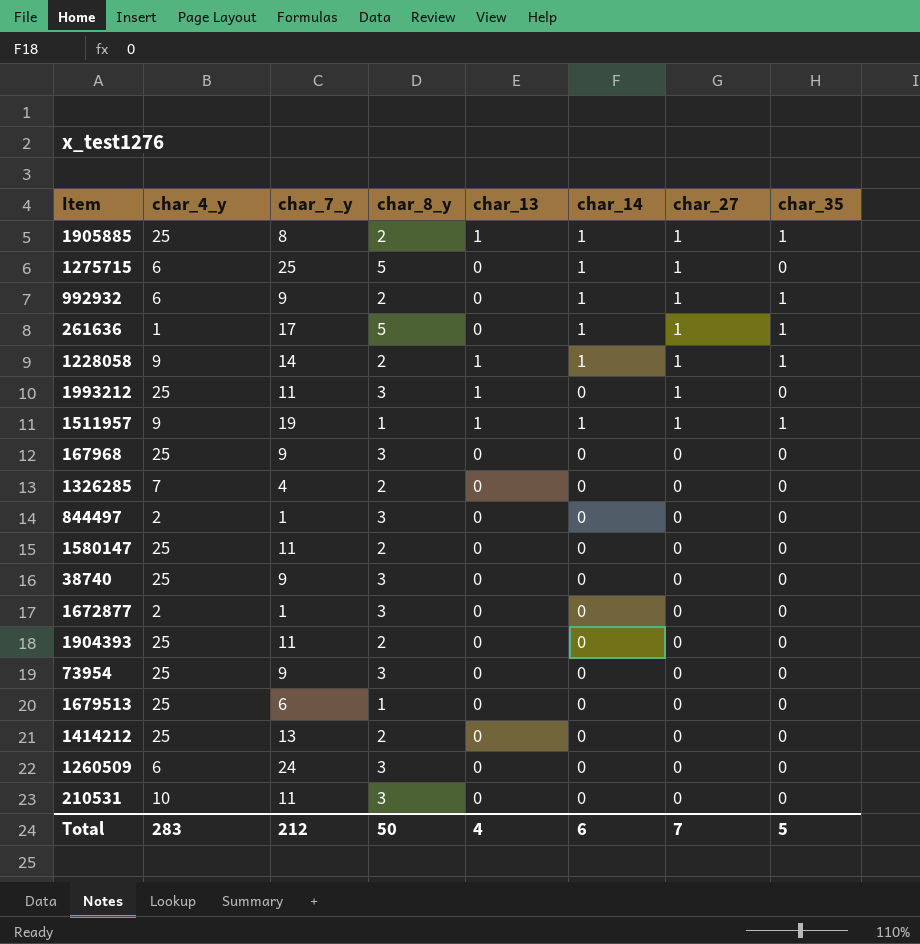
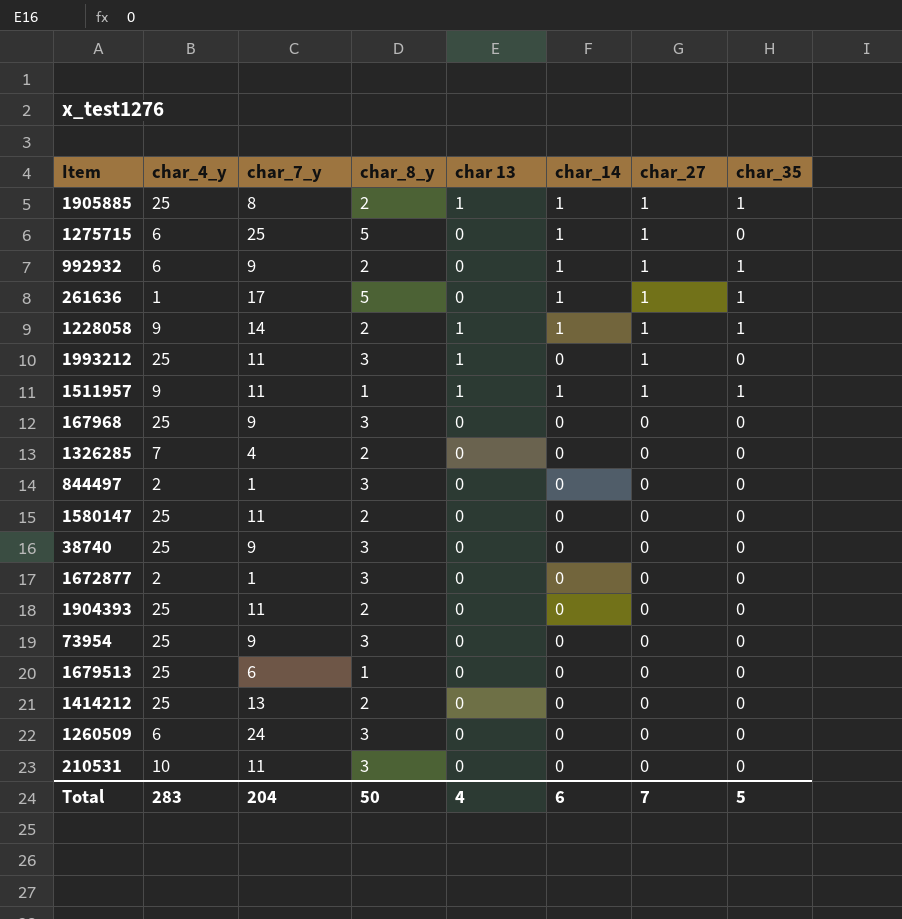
column name: char_13 -> char 13
1511957 | char_7_y: 19 -> 11
Total | char_7_y: 212 -> 204

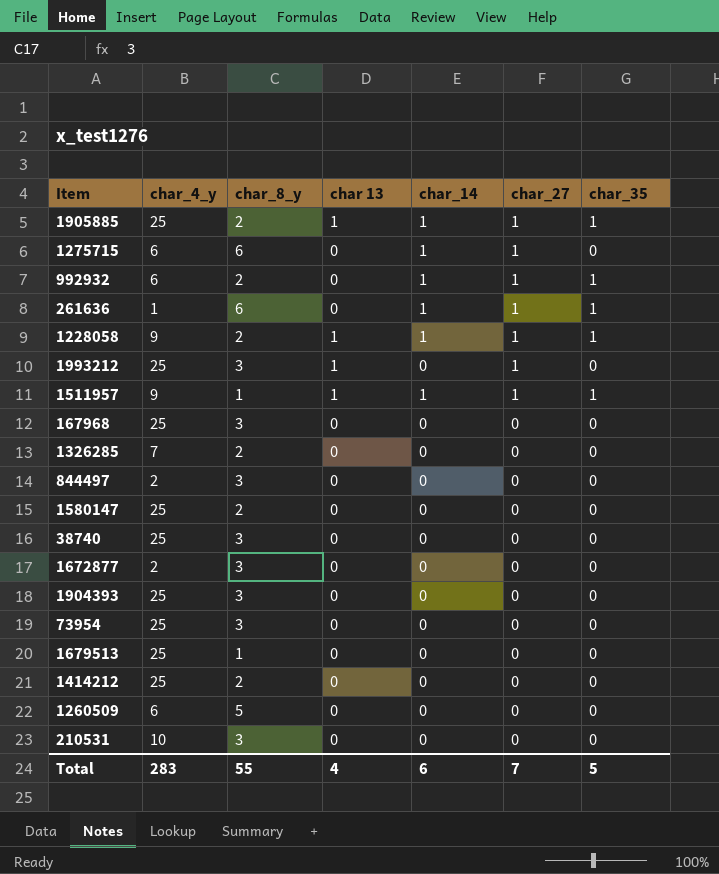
column char_7_y | position: 3 -> none
1275715 | char_8_y: 5 -> 6
261636 | char_8_y: 5 -> 6
1904393 | char_8_y: 2 -> 3
1260509 | char_8_y: 3 -> 5
Total | char_8_y: 50 -> 55

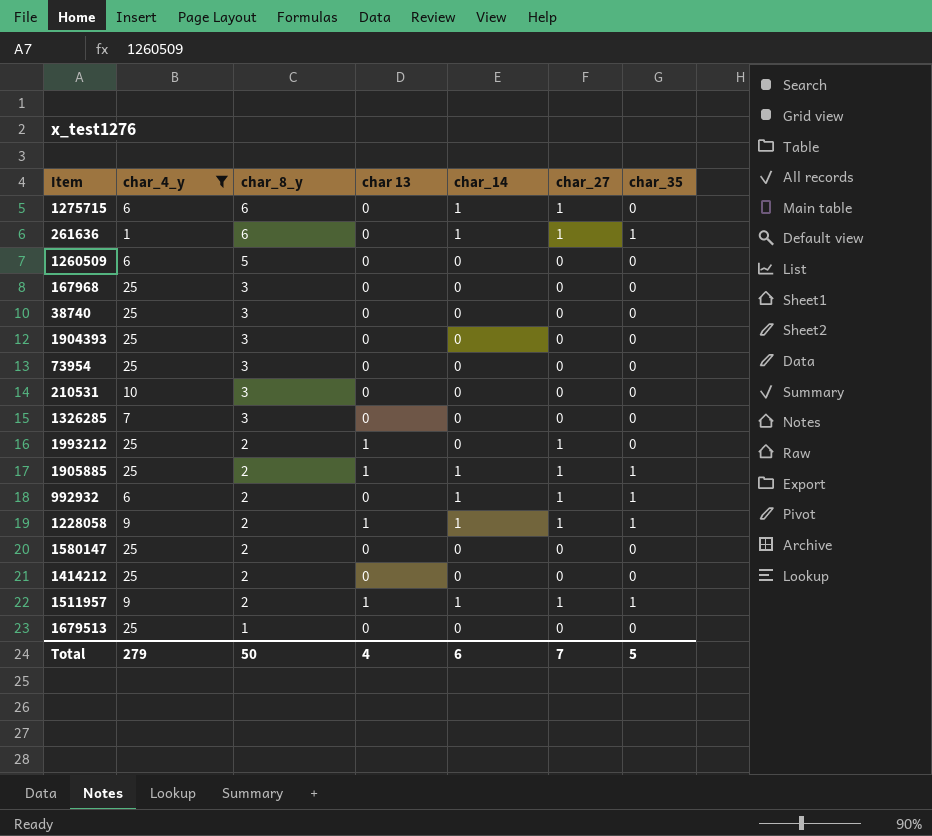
filter: none -> char_4_y != 2
row order: char_27 descending -> char_8_y descending
1326285 | char_8_y: 2 -> 3
1993212 | char_8_y: 3 -> 2
1511957 | char_8_y: 1 -> 2
Total | char_4_y: 283 -> 279
Total | char_8_y: 55 -> 50

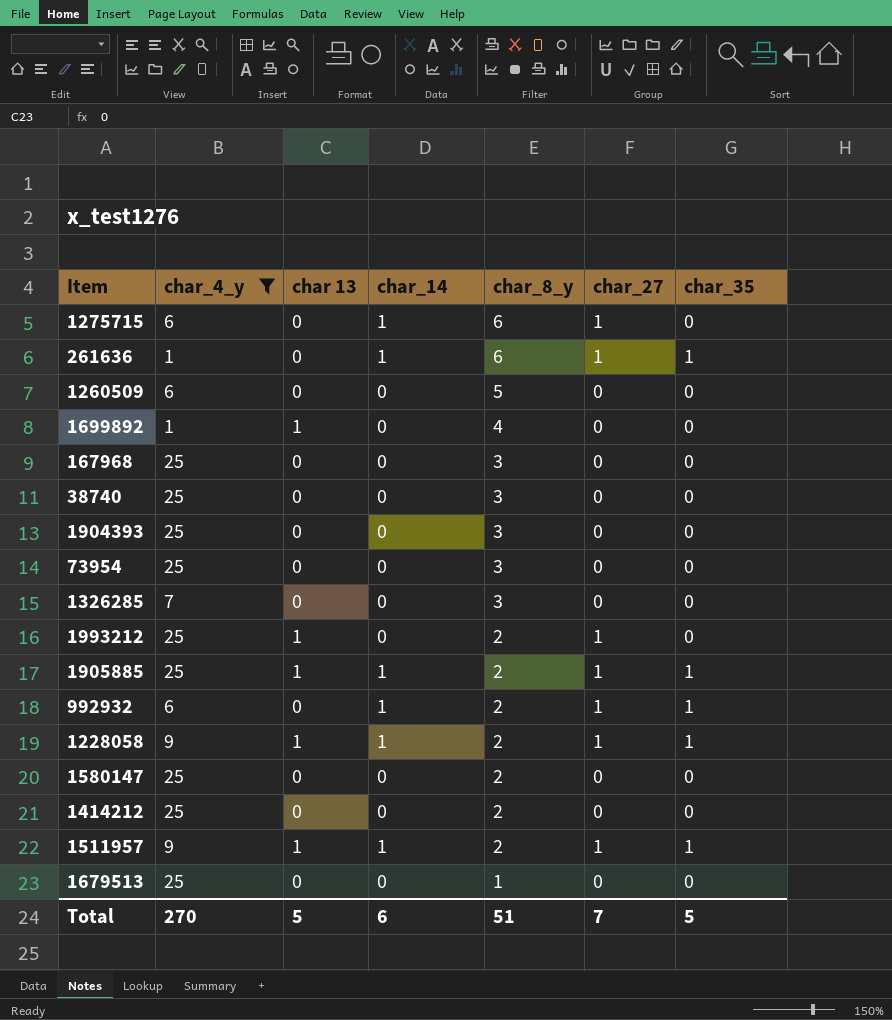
column char_8_y | position: 3 -> 5
row 210531: 10 | 3 | 0 | 0 | 0 | 0 -> none
row 1699892: none -> 1 | 1 | 0 | 4 | 0 | 0
Total | char_4_y: 279 -> 270
Total | char 13: 4 -> 5
Total | char_8_y: 50 -> 51

